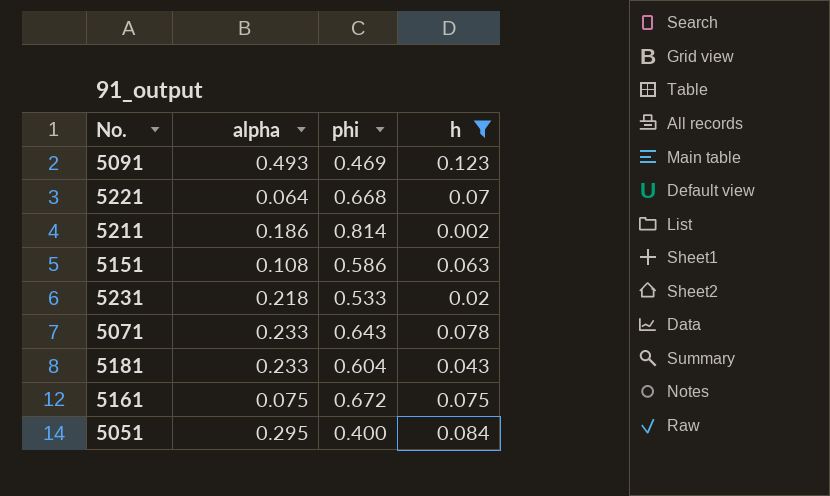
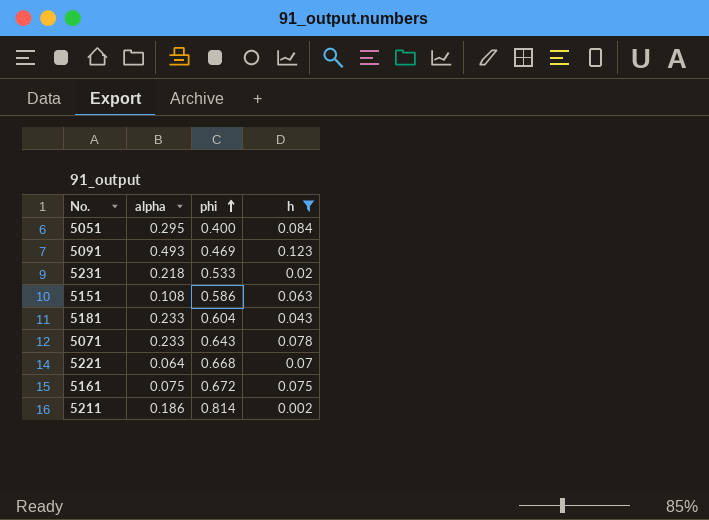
row order: none -> phi ascending

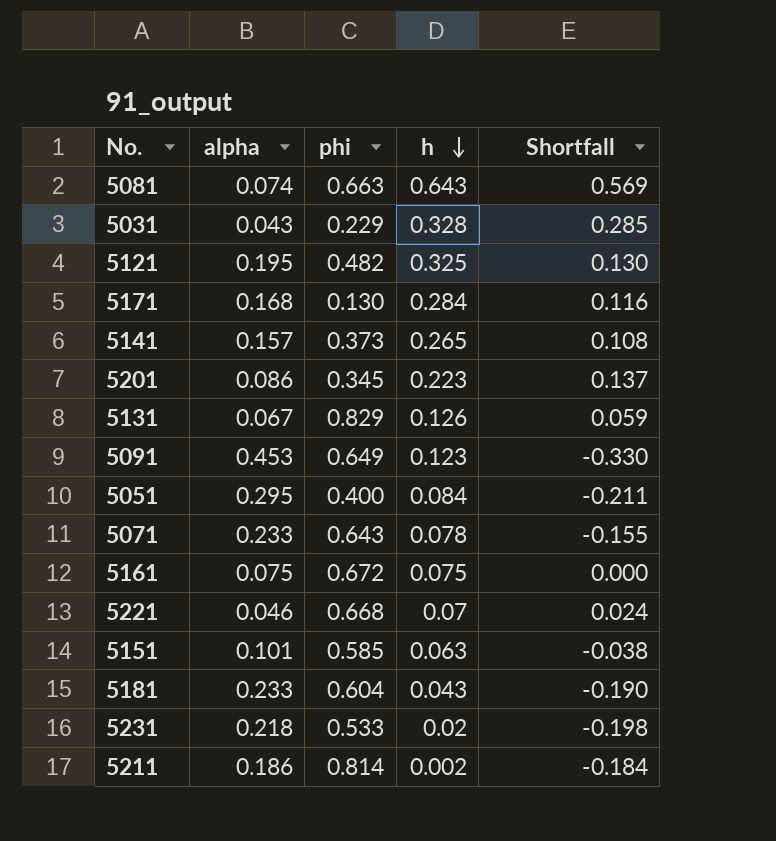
filter: h <= 0.123 -> none
row order: phi ascending -> h descending
column Shortfall | formula: none -> [h] - [alpha]
5091 | alpha: 0.493 -> 0.453
5091 | phi: 0.469 -> 0.649
5221 | alpha: 0.064 -> 0.046
5151 | alpha: 0.108 -> 0.101
5151 | phi: 0.586 -> 0.585

